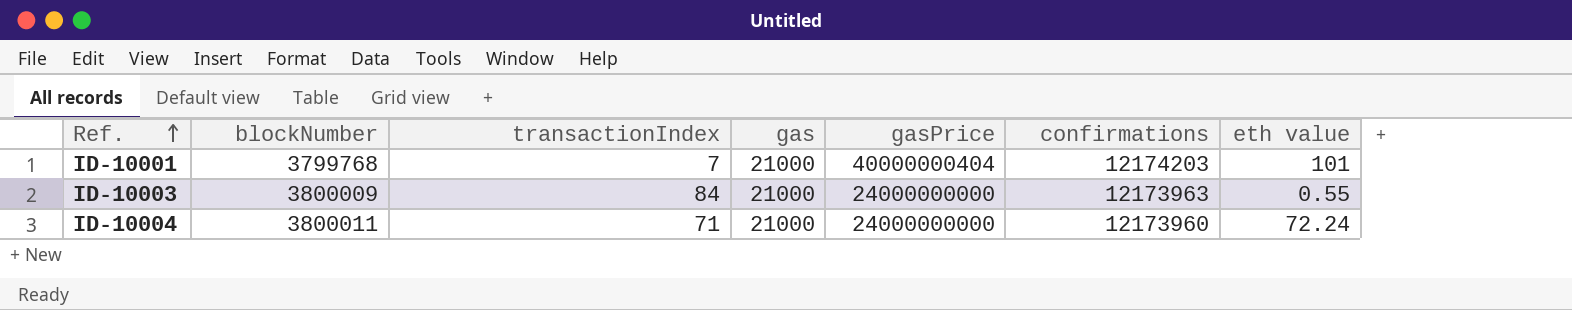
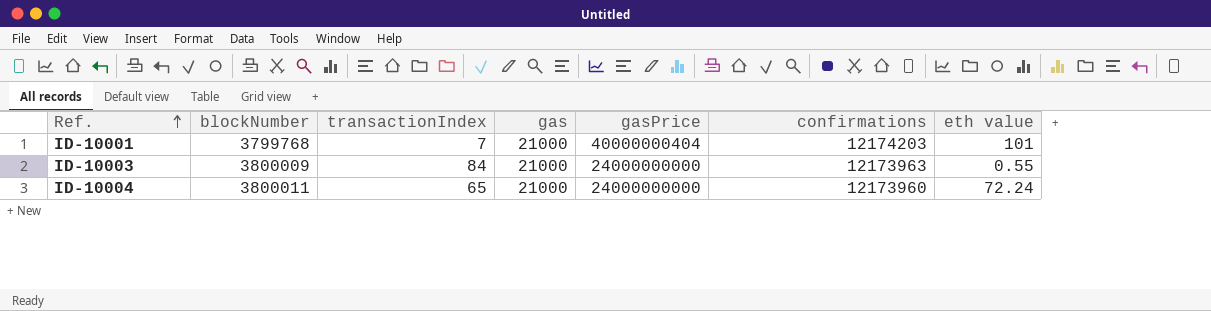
ID-10004 | transactionIndex: 71 -> 65

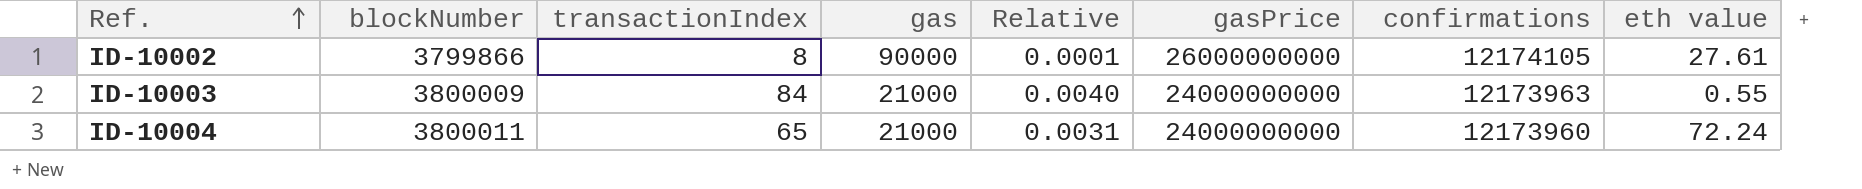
column Relative | formula: none -> [transactionIndex] / [gas]
row ID-10001: 3799768 | 7 | 21000 | 40000000404 | 12174203 | 101 -> none
row ID-10002: none -> 3799866 | 8 | 90000 | 0.0001 | 26000000000 | 12174105 | 27.61

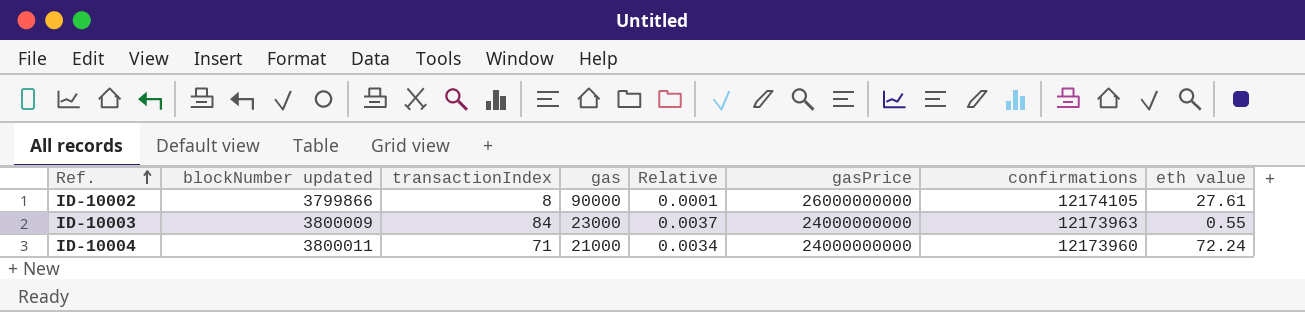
column name: blockNumber -> blockNumber updated
ID-10003 | gas: 21000 -> 23000
ID-10003 | Relative: 0.0040 -> 0.0037
ID-10004 | transactionIndex: 65 -> 71
ID-10004 | Relative: 0.0031 -> 0.0034

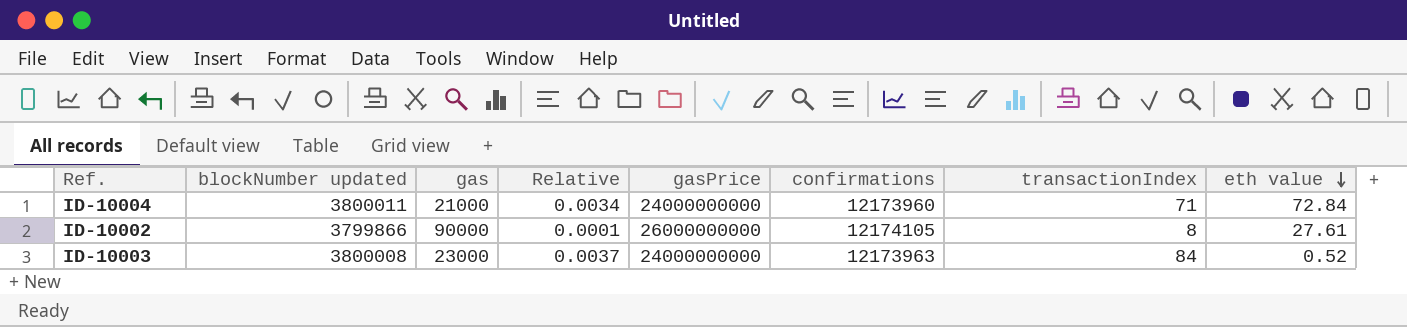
row order: Ref. ascending -> eth value descending
column transactionIndex | position: 3 -> 7
ID-10004 | eth value: 72.24 -> 72.84
ID-10003 | blockNumber updated: 3800009 -> 3800008
ID-10003 | eth value: 0.55 -> 0.52

